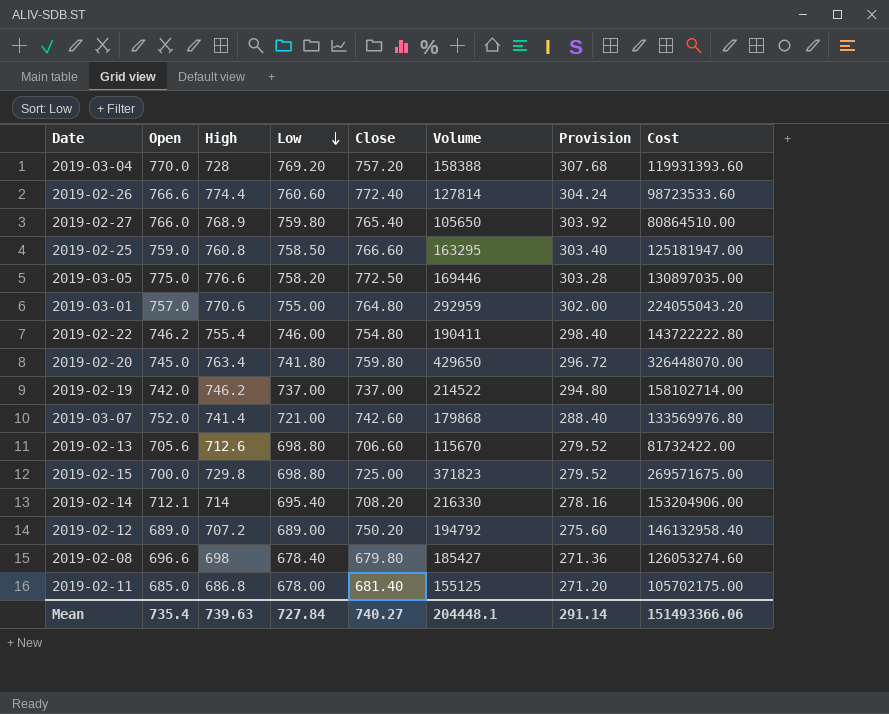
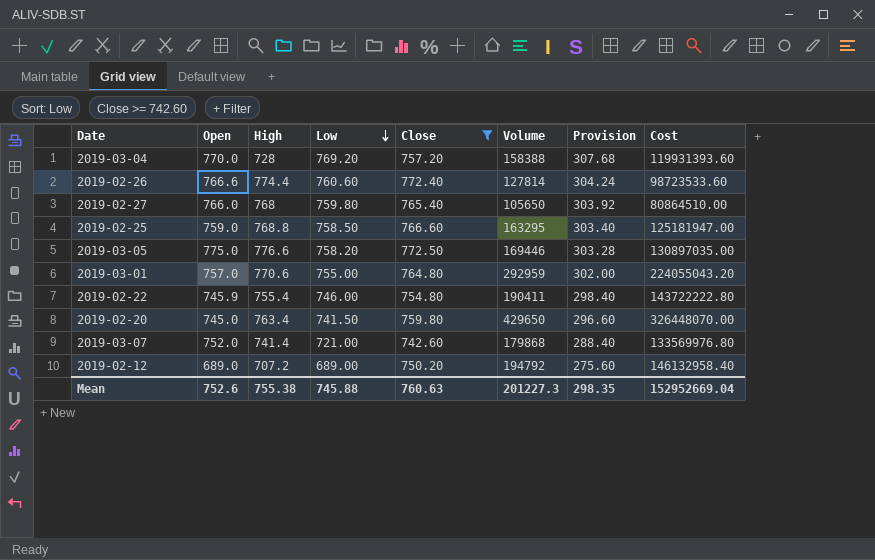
filter: none -> Close >= 742.60
2019-02-27 | High: 768.9 -> 768
2019-02-25 | High: 760.8 -> 768.8
2019-02-22 | Open: 746.2 -> 745.9
2019-02-20 | Low: 741.80 -> 741.50
2019-02-20 | Provision: 296.72 -> 296.60
Mean | Open: 735.4 -> 752.6
Mean | High: 739.63 -> 755.38
Mean | Low: 727.84 -> 745.88
Mean | Close: 740.27 -> 760.63
Mean | Volume: 204448.1 -> 201227.3
Mean | Provision: 291.14 -> 298.35
Mean | Cost: 151493366.06 -> 152952669.04

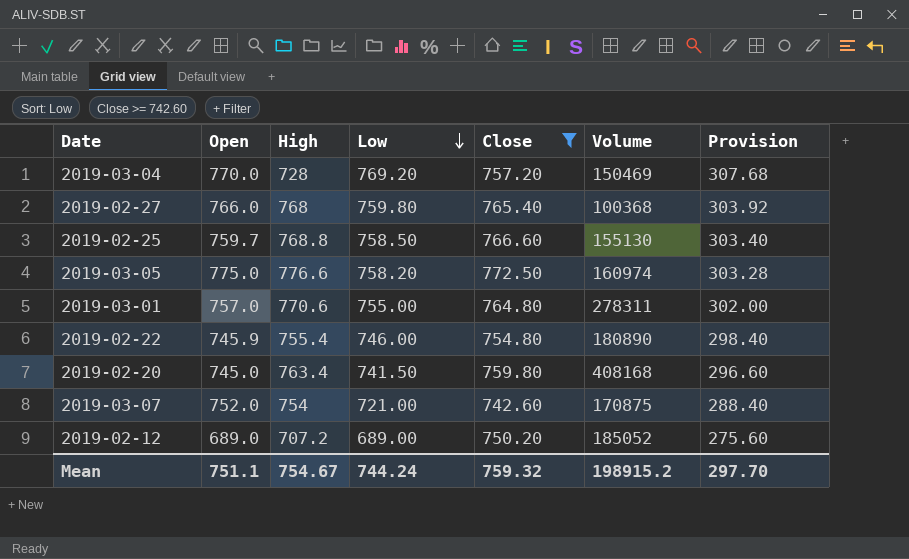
column Cost | formula: [Close] * [Volume] -> none
row 2019-02-26: 766.6 | 774.4 | 760.60 | 772.40 | 127814 | 304.24 | 98723533.60 -> none
2019-03-04 | Volume: 158388 -> 150469
2019-02-27 | Volume: 105650 -> 100368
2019-02-25 | Open: 759.0 -> 759.7
2019-02-25 | Volume: 163295 -> 155130
2019-03-05 | Volume: 169446 -> 160974
2019-03-01 | Volume: 292959 -> 278311
2019-02-22 | Volume: 190411 -> 180890
2019-02-20 | Volume: 429650 -> 408168
2019-03-07 | High: 741.4 -> 754
2019-03-07 | Volume: 179868 -> 170875
2019-02-12 | Volume: 194792 -> 185052
Mean | Open: 752.6 -> 751.1
Mean | High: 755.38 -> 754.67
Mean | Low: 745.88 -> 744.24
Mean | Close: 760.63 -> 759.32
Mean | Volume: 201227.3 -> 198915.2
Mean | Provision: 298.35 -> 297.70

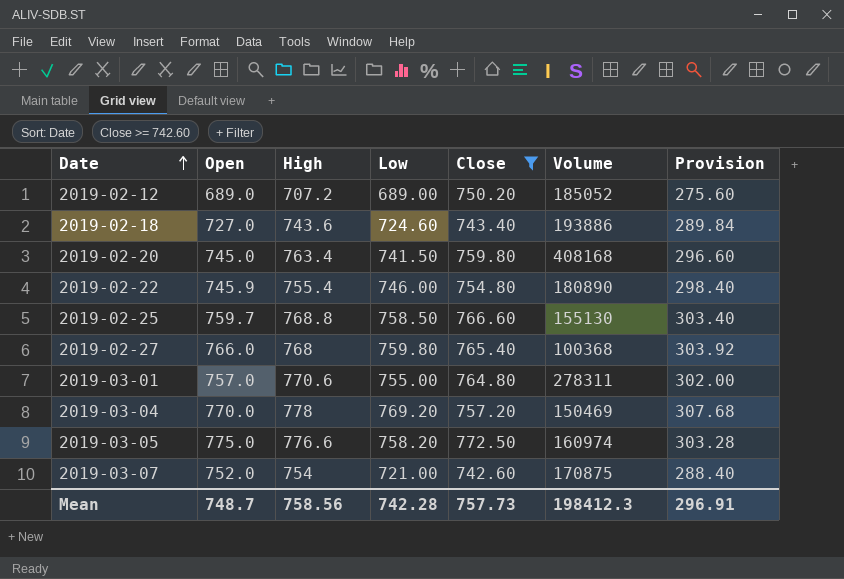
row order: Low descending -> Date ascending
row 2019-02-18: none -> 727.0 | 743.6 | 724.60 | 743.40 | 193886 | 289.84
2019-03-04 | High: 728 -> 778
Mean | Open: 751.1 -> 748.7
Mean | High: 754.67 -> 758.56
Mean | Low: 744.24 -> 742.28
Mean | Close: 759.32 -> 757.73
Mean | Volume: 198915.2 -> 198412.3
Mean | Provision: 297.70 -> 296.91

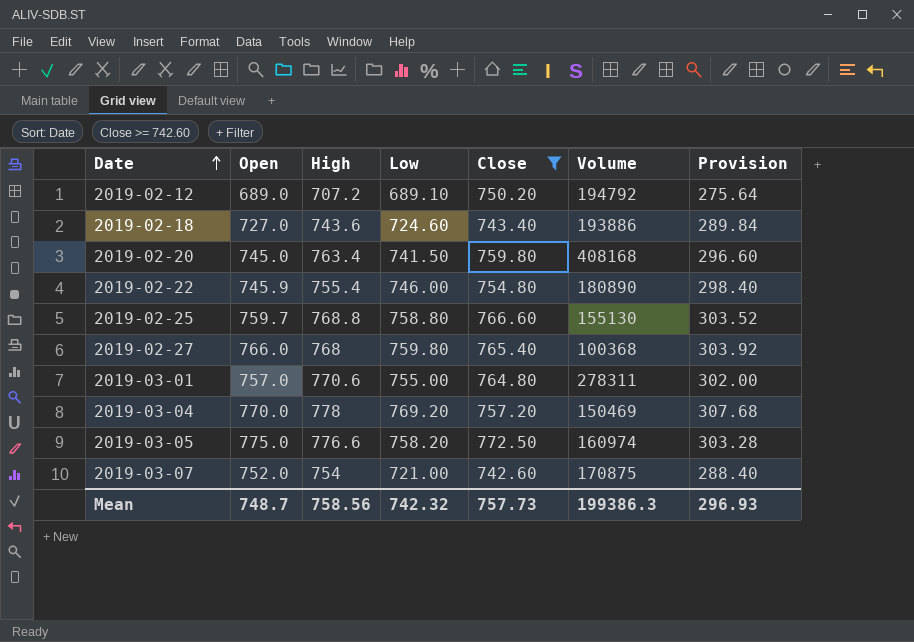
2019-02-12 | Low: 689.00 -> 689.10
2019-02-12 | Volume: 185052 -> 194792
2019-02-12 | Provision: 275.60 -> 275.64
2019-02-25 | Low: 758.50 -> 758.80
2019-02-25 | Provision: 303.40 -> 303.52
Mean | Low: 742.28 -> 742.32
Mean | Volume: 198412.3 -> 199386.3
Mean | Provision: 296.91 -> 296.93

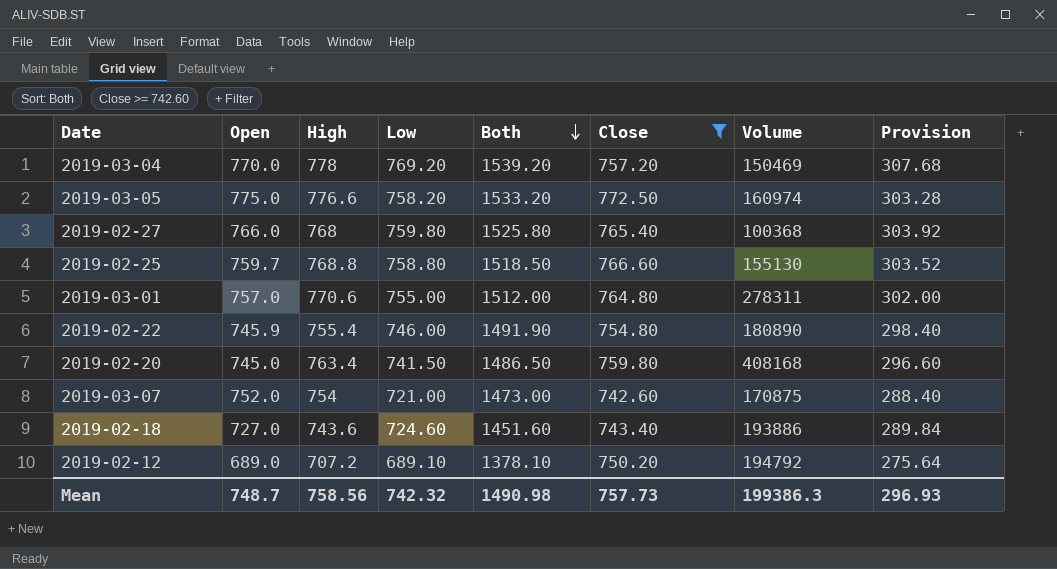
row order: Date ascending -> Both descending
column Both | formula: none -> [Open] + [Low]

